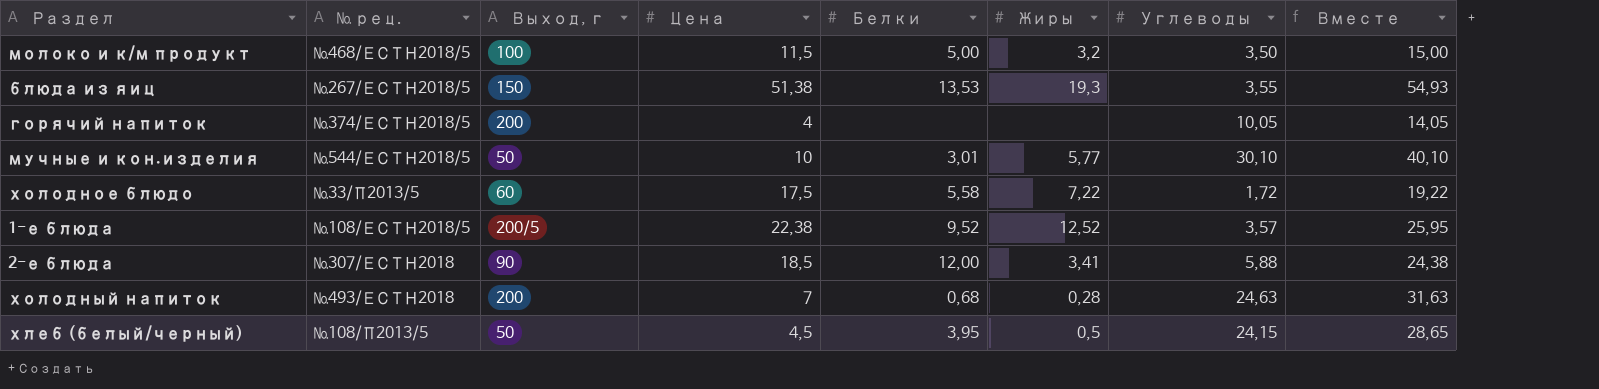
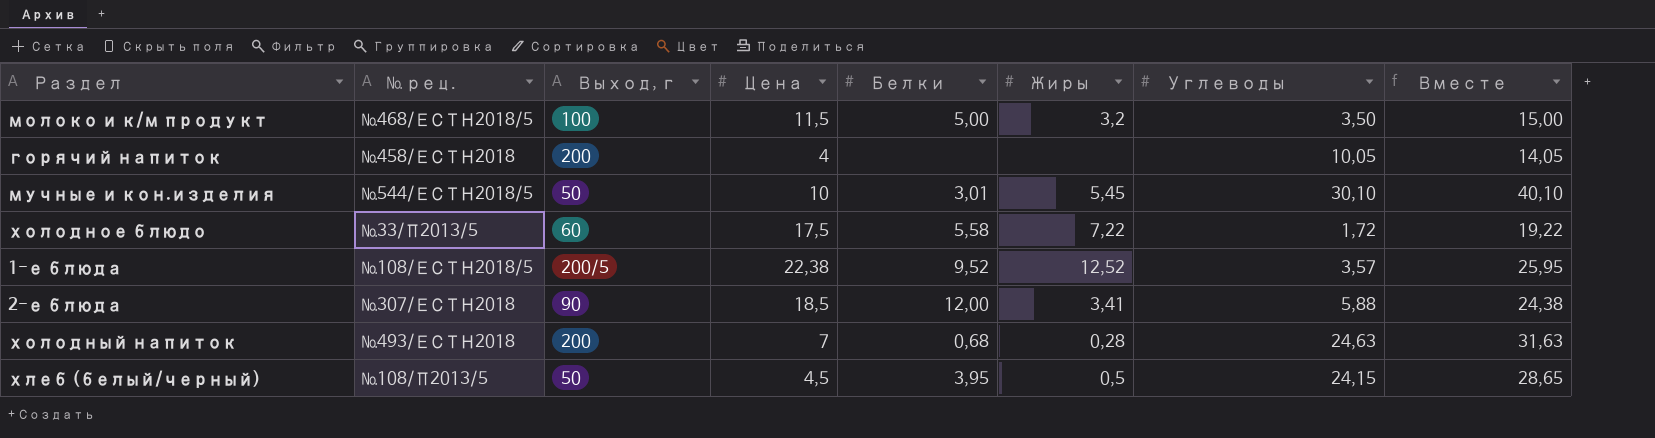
row блюда из яиц: №267/ЕСТН2018/5 | 150 | 51,38 | 13,53 | 19,3 | 3,55 | 54,93 -> none
горячий напиток | № рец.: №374/ЕСТН2018/5 -> №458/ЕСТН2018
мучные и кон.изделия | Жиры: 5,77 -> 5,45

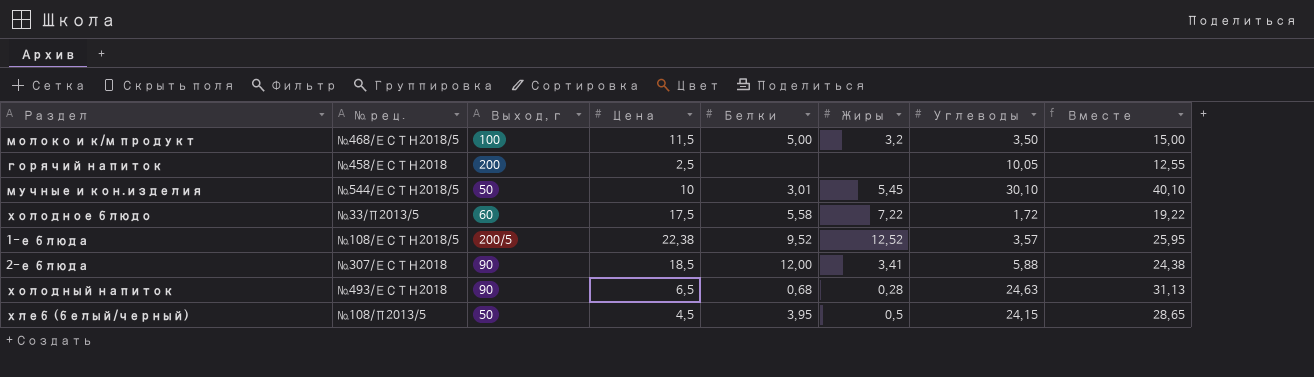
горячий напиток | Цена: 4 -> 2,5
горячий напиток | Вместе: 14,05 -> 12,55
холодный напиток | Выход, г: 200 -> 90
холодный напиток | Цена: 7 -> 6,5
холодный напиток | Вместе: 31,63 -> 31,13

